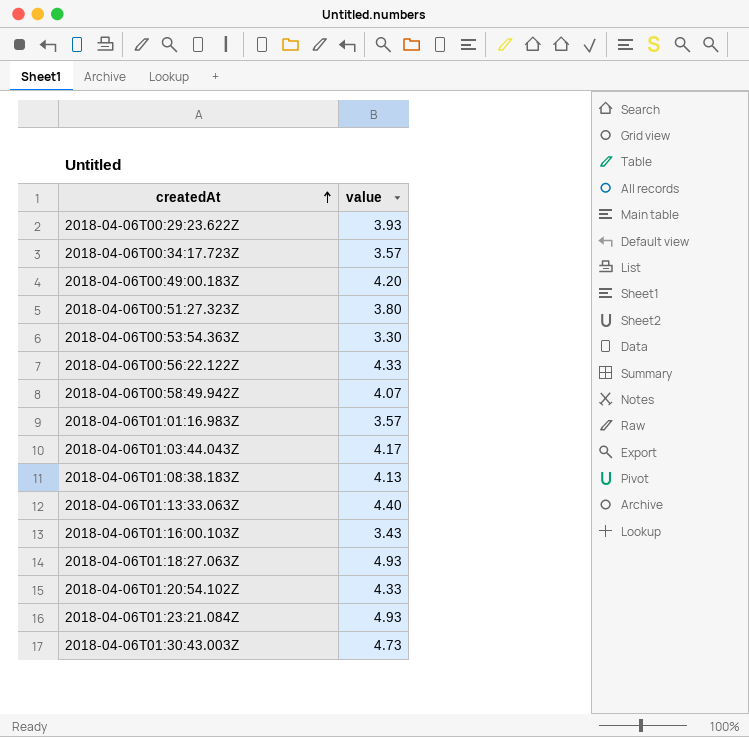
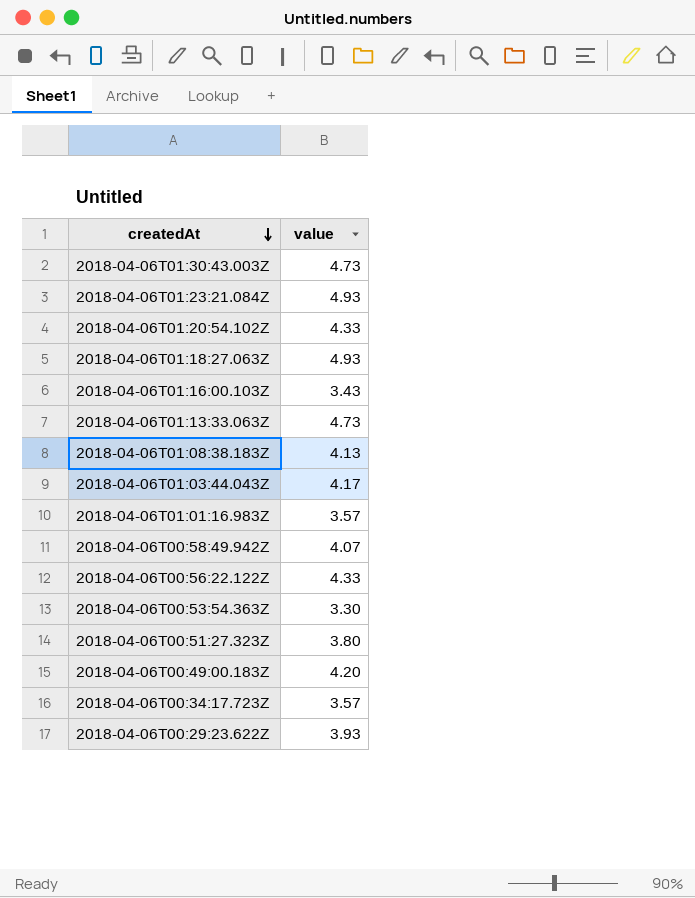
row order: createdAt ascending -> createdAt descending
2018-04-06T01:13:33.063Z | value: 4.40 -> 4.73

